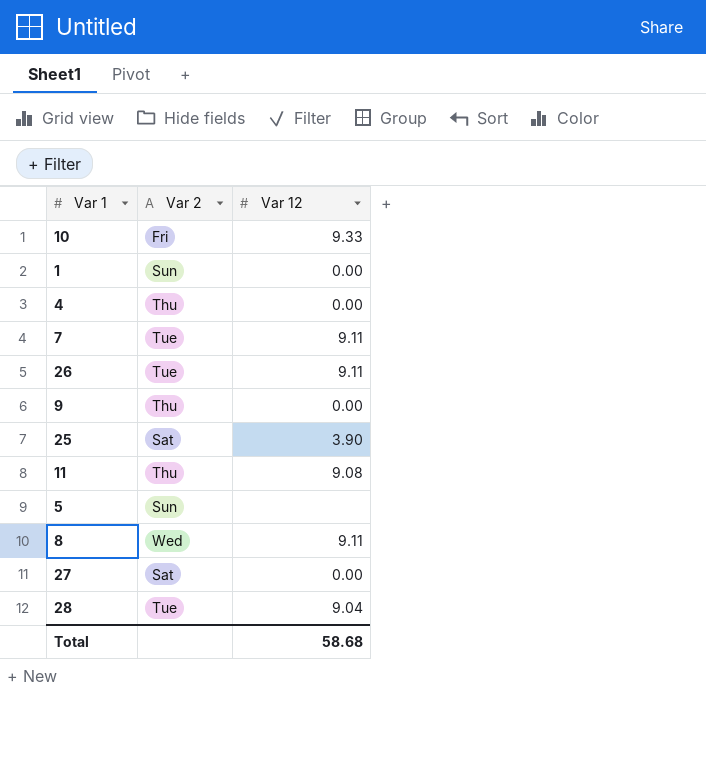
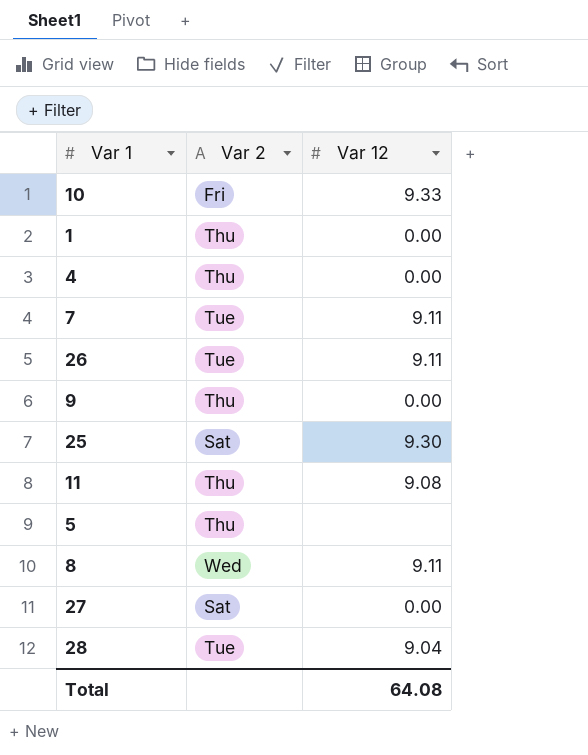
1 | Var 2: Sun -> Thu
25 | Var 12: 3.90 -> 9.30
5 | Var 2: Sun -> Thu
Total | Var 12: 58.68 -> 64.08

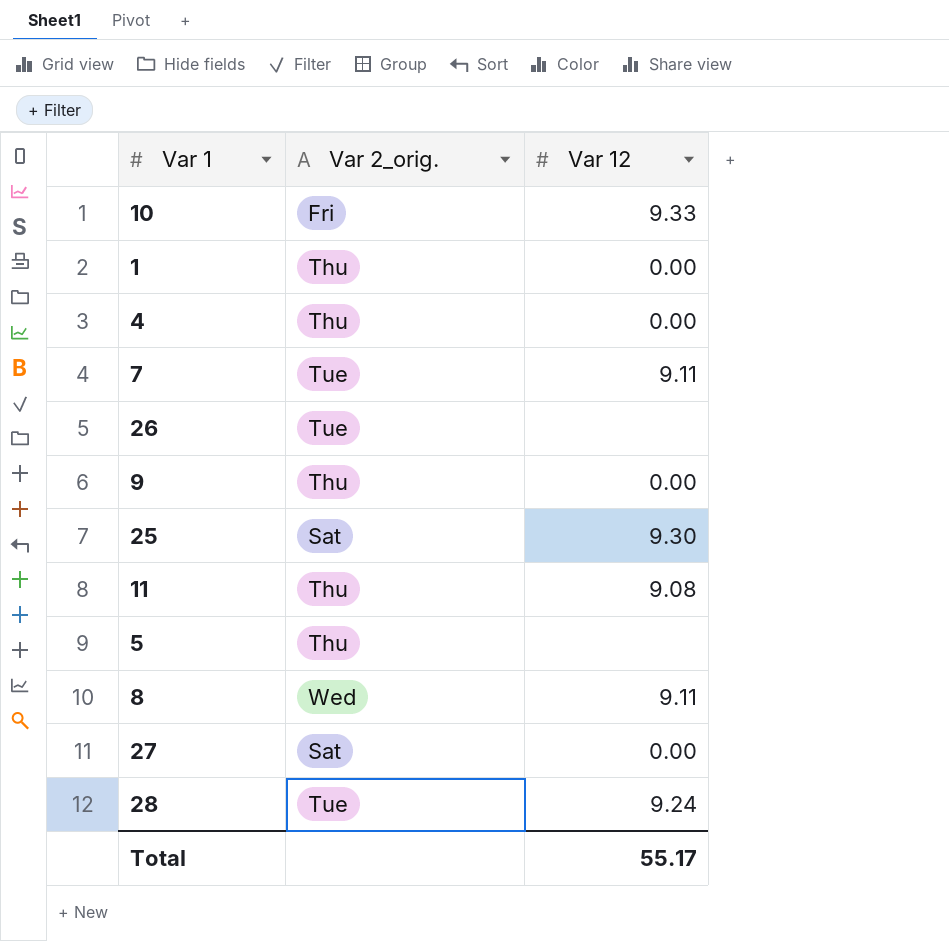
column name: Var 2 -> Var 2_orig.
26 | Var 12: 9.11 -> none
28 | Var 12: 9.04 -> 9.24
Total | Var 12: 64.08 -> 55.17

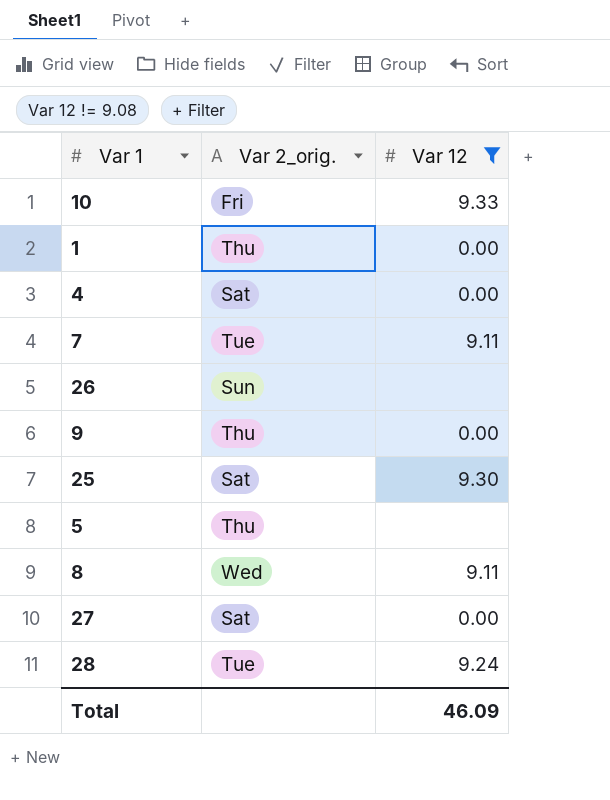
filter: none -> Var 12 != 9.08
4 | Var 2_orig.: Thu -> Sat
26 | Var 2_orig.: Tue -> Sun
Total | Var 12: 55.17 -> 46.09

